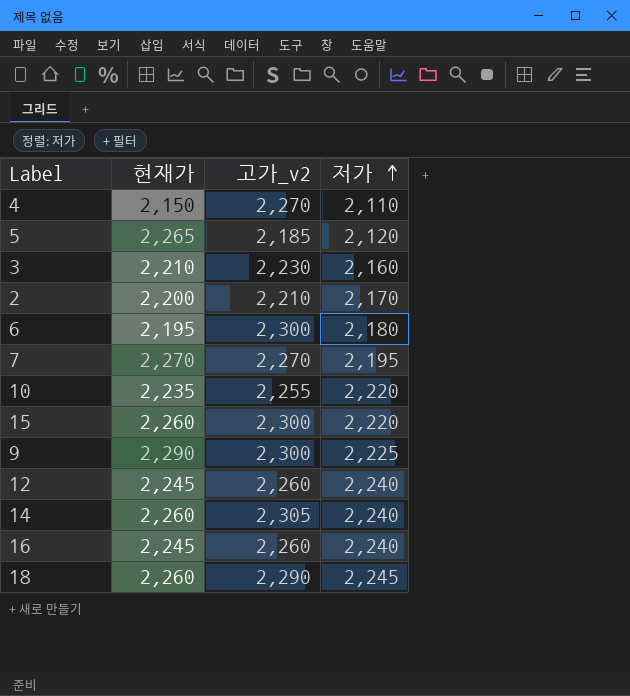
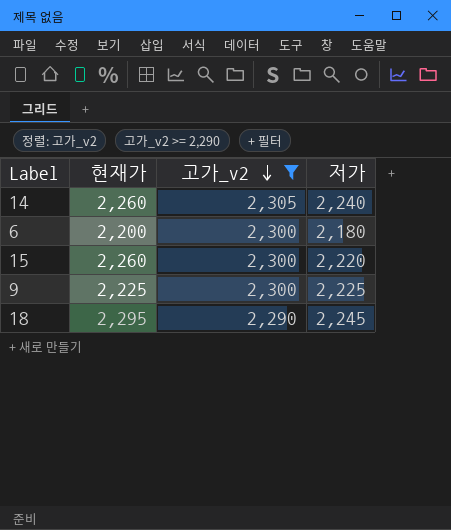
filter: none -> 고가_v2 >= 2,290
row order: 저가 ascending -> 고가_v2 descending
6 | 현재가: 2,195 -> 2,200
9 | 현재가: 2,290 -> 2,225
18 | 현재가: 2,260 -> 2,295

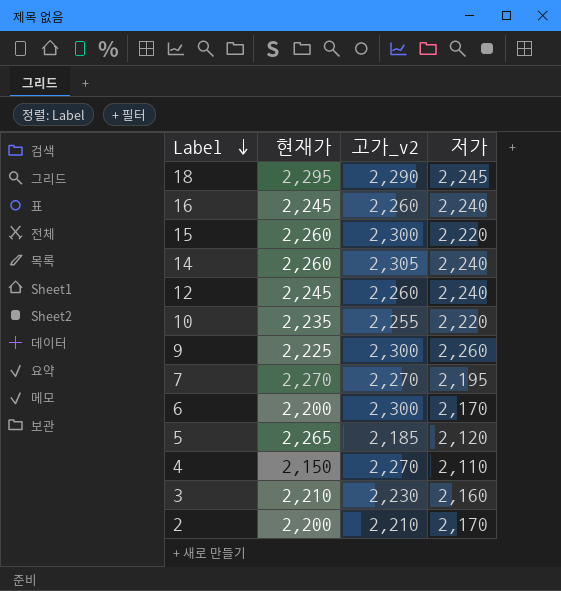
filter: 고가_v2 >= 2,290 -> none
row order: 고가_v2 descending -> Label descending
9 | 저가: 2,225 -> 2,260
6 | 저가: 2,180 -> 2,170

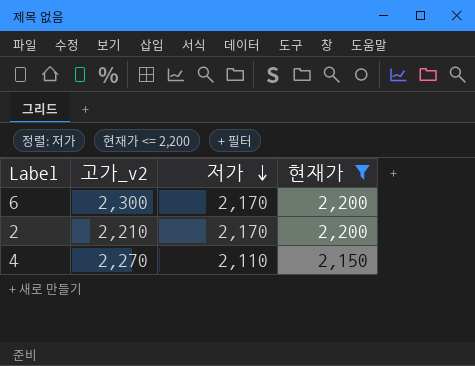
filter: none -> 현재가 <= 2,200
row order: Label descending -> 저가 descending
column 현재가 | position: 2 -> 4

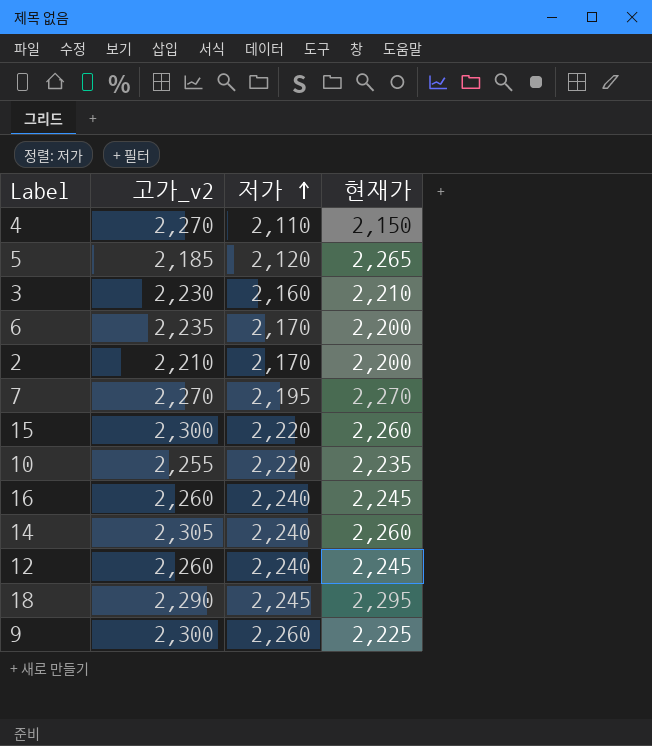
filter: 현재가 <= 2,200 -> none
row order: 저가 descending -> 저가 ascending
6 | 고가_v2: 2,300 -> 2,235

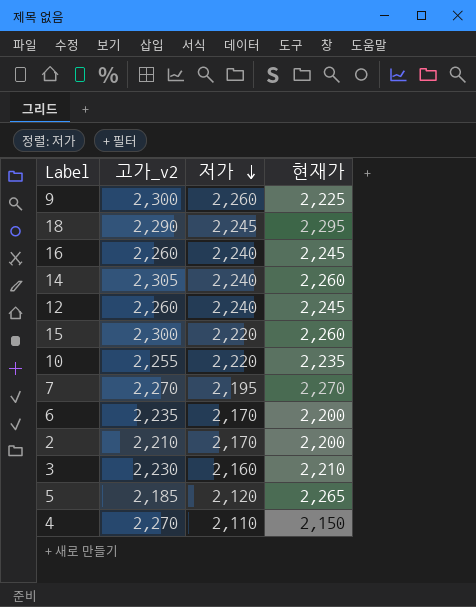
row order: 저가 ascending -> 저가 descending

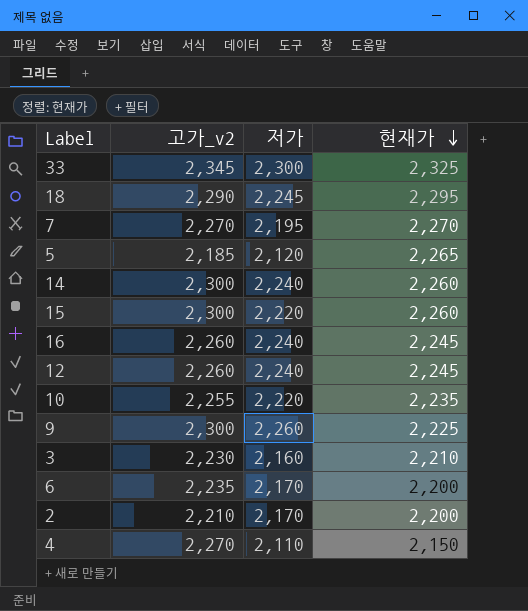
row order: 저가 descending -> 현재가 descending
row 33: none -> 2,345 | 2,300 | 2,325
14 | 고가_v2: 2,305 -> 2,300

